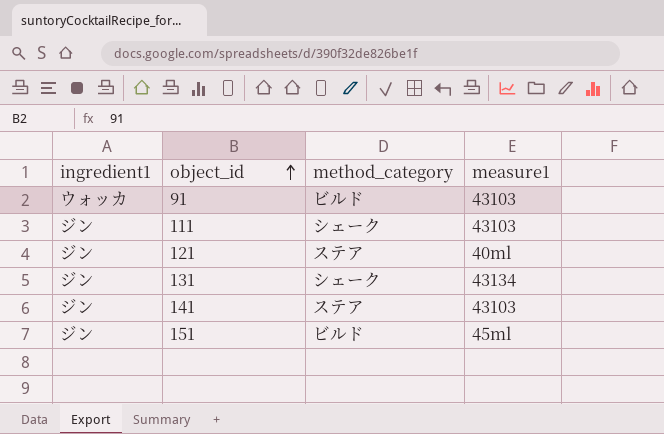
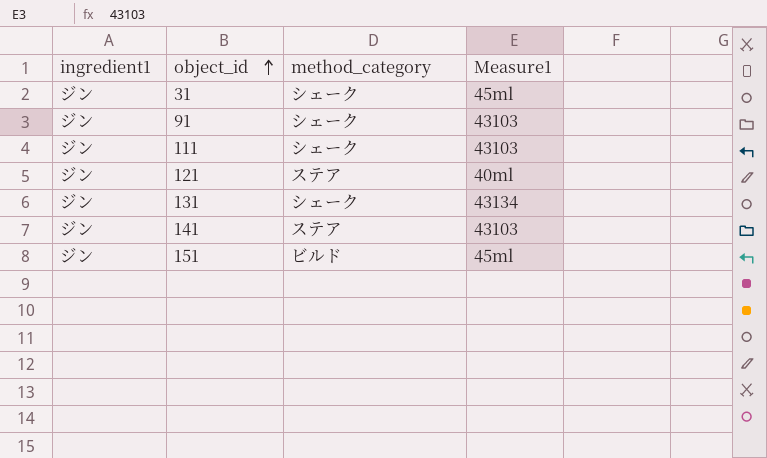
column name: measure1 -> Measure1
row 31: none -> ジン | シェーク | 45ml
91 | ingredient1: ウォッカ -> ジン
91 | method_category: ビルド -> シェーク

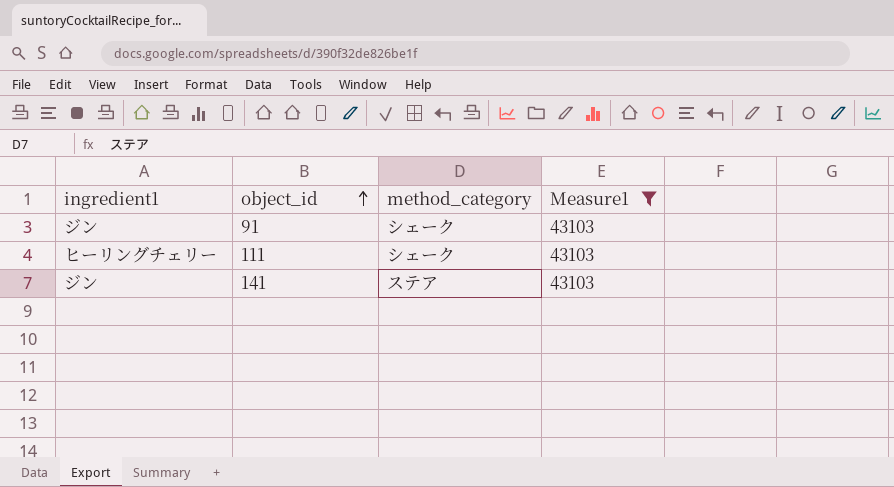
filter: none -> Measure1 = 43103
111 | ingredient1: ジン -> ヒーリングチェリー

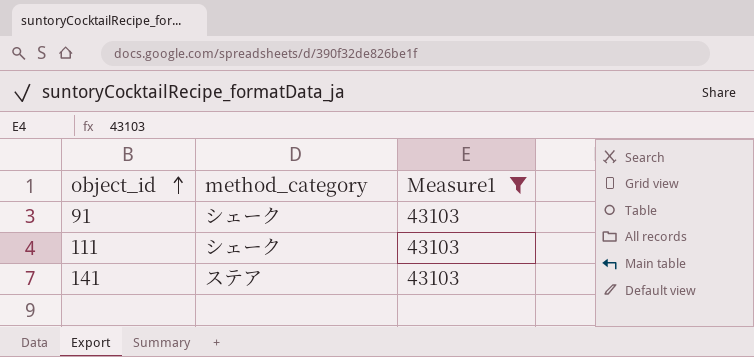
column ingredient1 | position: 1 -> none

